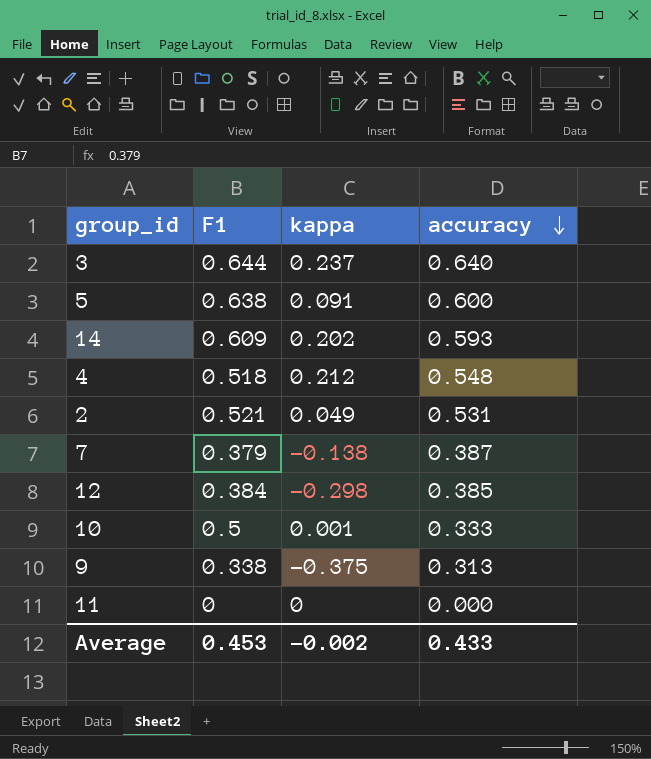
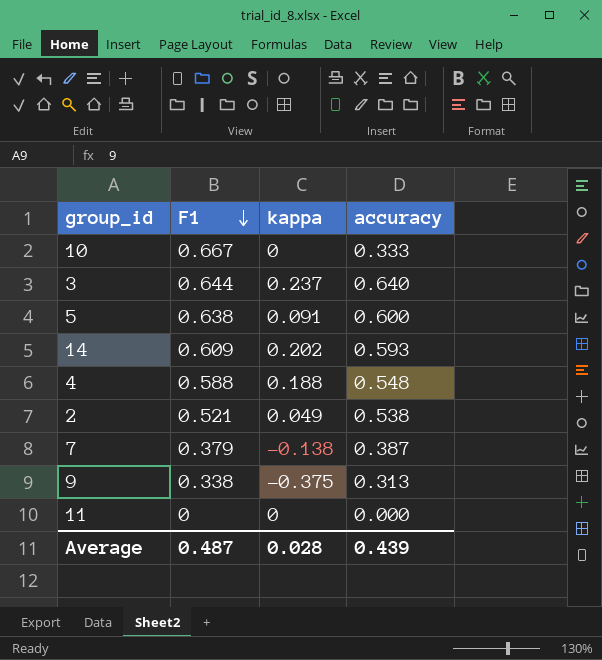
row order: accuracy descending -> F1 descending
row 12: 0.384 | -0.298 | 0.385 -> none
10 | F1: 0.5 -> 0.667
10 | kappa: 0.001 -> 0
4 | F1: 0.518 -> 0.588
4 | kappa: 0.212 -> 0.188
2 | accuracy: 0.531 -> 0.538
Average | F1: 0.453 -> 0.487
Average | kappa: -0.002 -> 0.028
Average | accuracy: 0.433 -> 0.439

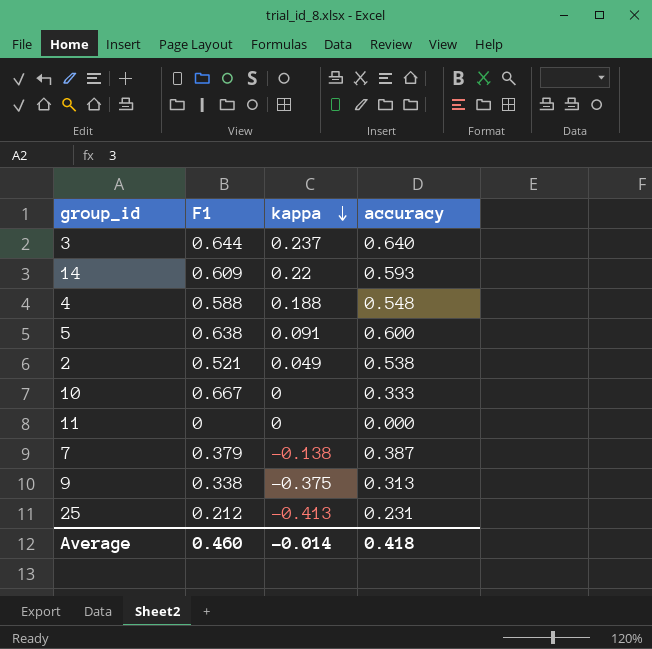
row order: F1 descending -> kappa descending
14 | kappa: 0.202 -> 0.22
row 25: none -> 0.212 | -0.413 | 0.231
Average | F1: 0.487 -> 0.460
Average | kappa: 0.028 -> -0.014
Average | accuracy: 0.439 -> 0.418

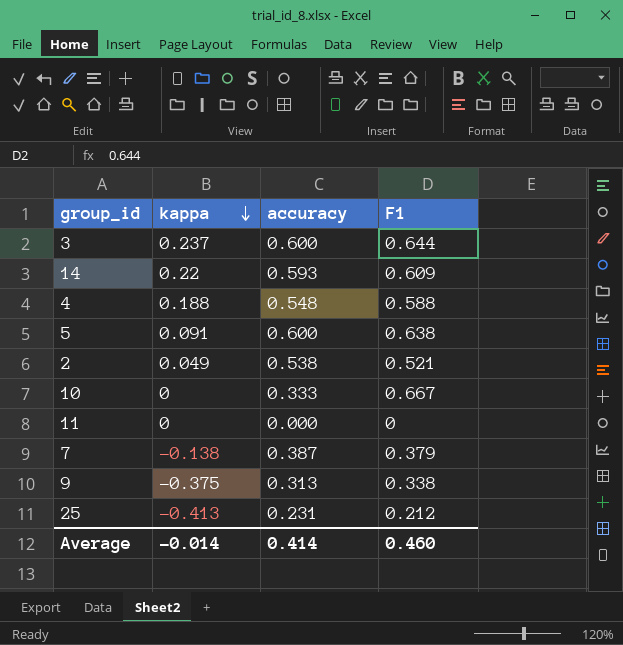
column F1 | position: 2 -> 4
3 | accuracy: 0.640 -> 0.600
Average | accuracy: 0.418 -> 0.414

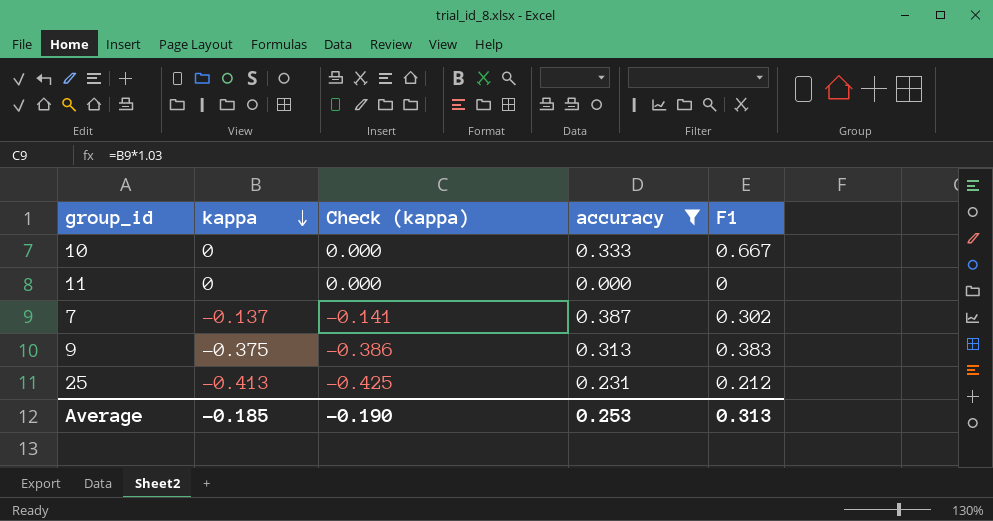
filter: none -> accuracy <= 0.387
column Check (kappa) | formula: none -> [kappa] * 1.03
7 | kappa: -0.138 -> -0.137
7 | F1: 0.379 -> 0.302
9 | F1: 0.338 -> 0.383
Average | kappa: -0.014 -> -0.185
Average | accuracy: 0.414 -> 0.253
Average | F1: 0.460 -> 0.313

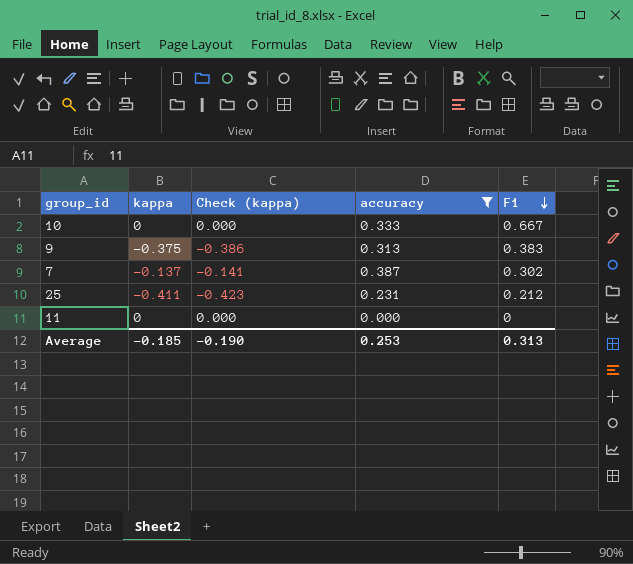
row order: kappa descending -> F1 descending
25 | kappa: -0.413 -> -0.411
25 | Check (kappa): -0.425 -> -0.423

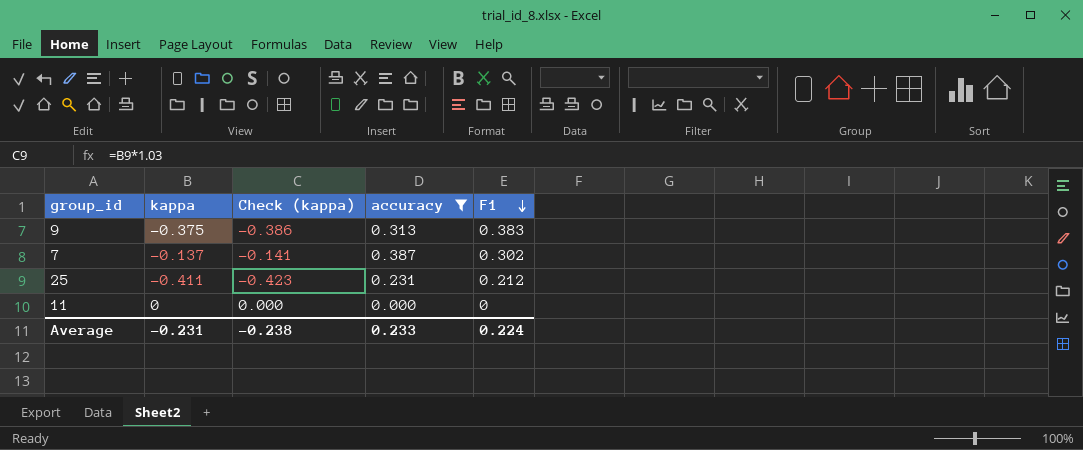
row 10: 0 | 0.000 | 0.333 | 0.667 -> none
Average | kappa: -0.185 -> -0.231
Average | Check (kappa): -0.190 -> -0.238
Average | accuracy: 0.253 -> 0.233
Average | F1: 0.313 -> 0.224

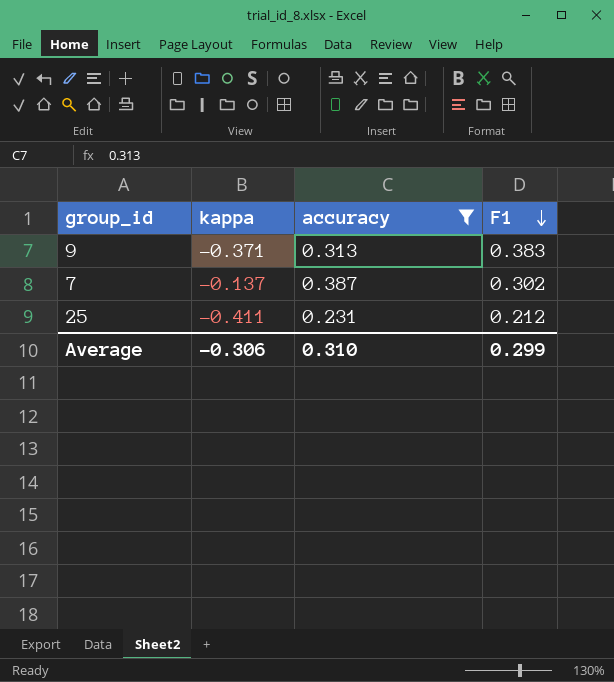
column Check (kappa) | formula: [kappa] * 1.03 -> none
row 11: 0 | 0.000 | 0.000 | 0 -> none
9 | kappa: -0.375 -> -0.371
Average | kappa: -0.231 -> -0.306
Average | accuracy: 0.233 -> 0.310
Average | F1: 0.224 -> 0.299

